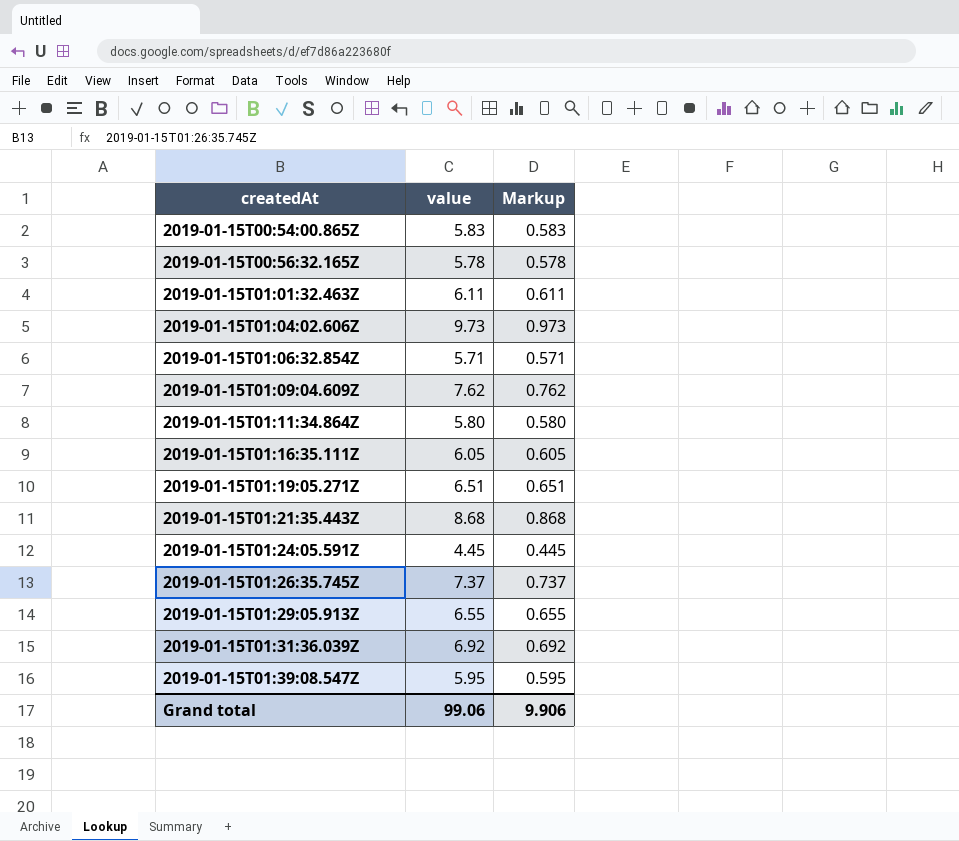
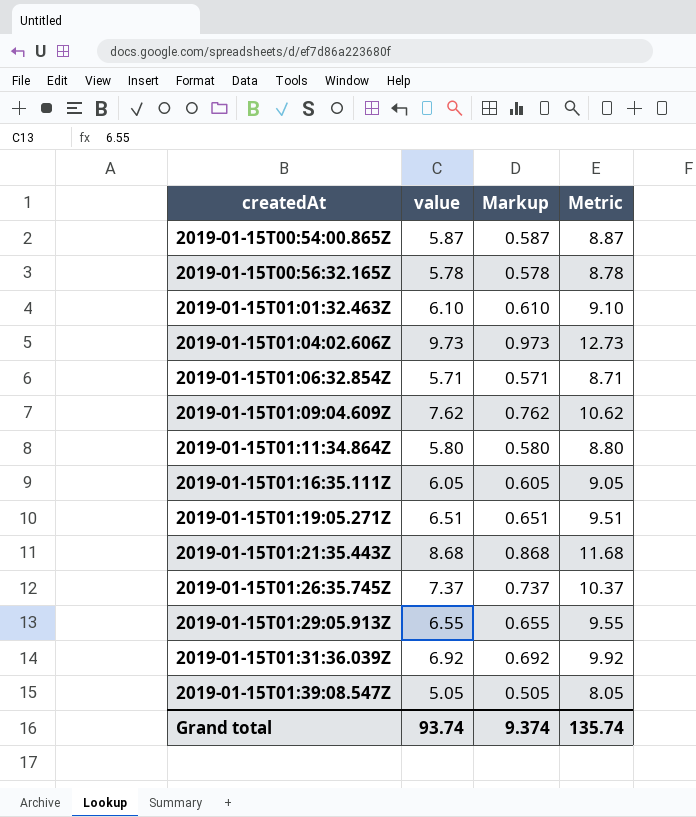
column Metric | formula: none -> [value] + 3
row 2019-01-15T01:24:05.591Z: 4.45 | 0.445 -> none
2019-01-15T00:54:00.865Z | value: 5.83 -> 5.87
2019-01-15T00:54:00.865Z | Markup: 0.583 -> 0.587
2019-01-15T01:01:32.463Z | value: 6.11 -> 6.10
2019-01-15T01:01:32.463Z | Markup: 0.611 -> 0.610
2019-01-15T01:39:08.547Z | value: 5.95 -> 5.05
2019-01-15T01:39:08.547Z | Markup: 0.595 -> 0.505
Grand total | value: 99.06 -> 93.74
Grand total | Markup: 9.906 -> 9.374

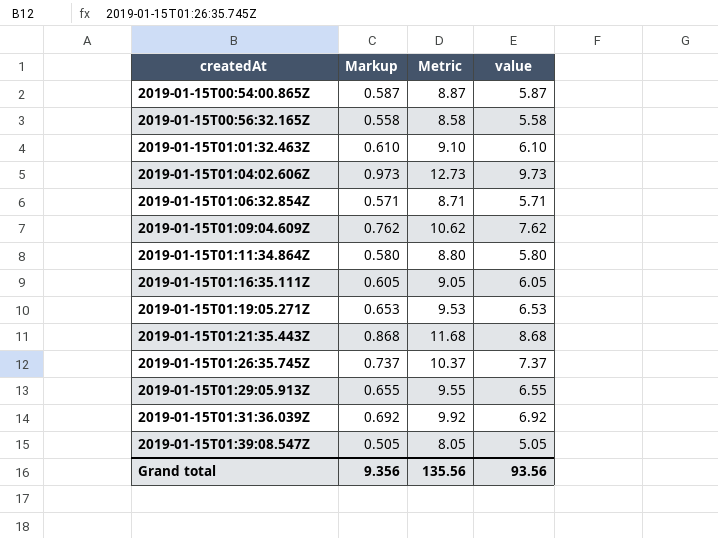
column value | position: 2 -> 4
2019-01-15T00:56:32.165Z | Markup: 0.578 -> 0.558
2019-01-15T00:56:32.165Z | Metric: 8.78 -> 8.58
2019-01-15T00:56:32.165Z | value: 5.78 -> 5.58
2019-01-15T01:19:05.271Z | Markup: 0.651 -> 0.653
2019-01-15T01:19:05.271Z | Metric: 9.51 -> 9.53
2019-01-15T01:19:05.271Z | value: 6.51 -> 6.53
Grand total | Markup: 9.374 -> 9.356
Grand total | Metric: 135.74 -> 135.56
Grand total | value: 93.74 -> 93.56

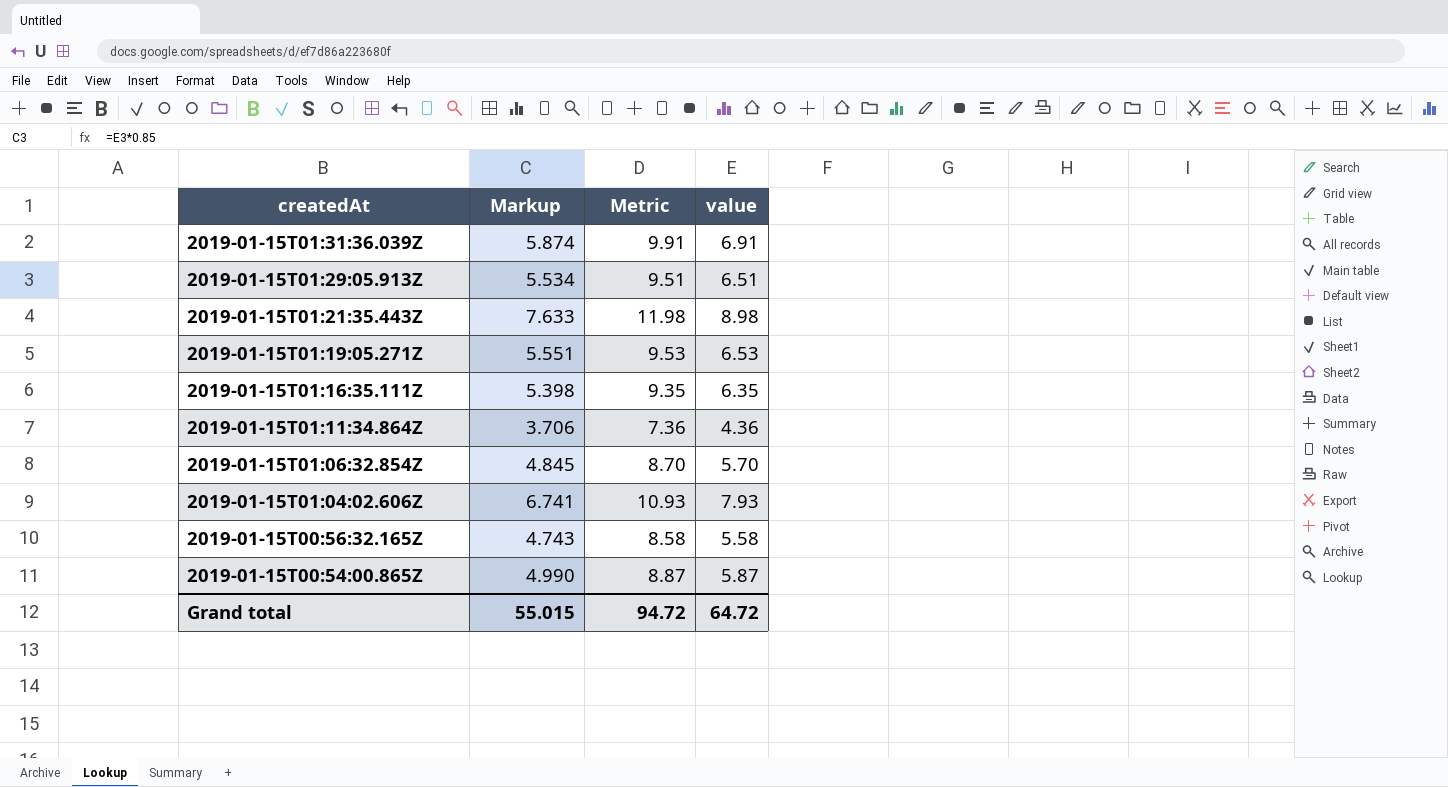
row order: createdAt ascending -> createdAt descending
column Markup | formula: [value] * 0.1 -> [value] * 0.85
row 2019-01-15T01:01:32.463Z: 0.610 | 9.10 | 6.10 -> none
row 2019-01-15T01:09:04.609Z: 0.762 | 10.62 | 7.62 -> none
row 2019-01-15T01:26:35.745Z: 0.737 | 10.37 | 7.37 -> none
row 2019-01-15T01:39:08.547Z: 0.505 | 8.05 | 5.05 -> none
2019-01-15T01:31:36.039Z | Metric: 9.92 -> 9.91
2019-01-15T01:31:36.039Z | value: 6.92 -> 6.91
2019-01-15T01:29:05.913Z | Metric: 9.55 -> 9.51
2019-01-15T01:29:05.913Z | value: 6.55 -> 6.51
2019-01-15T01:21:35.443Z | Metric: 11.68 -> 11.98
2019-01-15T01:21:35.443Z | value: 8.68 -> 8.98
2019-01-15T01:16:35.111Z | Metric: 9.05 -> 9.35
2019-01-15T01:16:35.111Z | value: 6.05 -> 6.35
2019-01-15T01:11:34.864Z | Metric: 8.80 -> 7.36
2019-01-15T01:11:34.864Z | value: 5.80 -> 4.36
2019-01-15T01:06:32.854Z | Metric: 8.71 -> 8.70
2019-01-15T01:06:32.854Z | value: 5.71 -> 5.70
2019-01-15T01:04:02.606Z | Metric: 12.73 -> 10.93
2019-01-15T01:04:02.606Z | value: 9.73 -> 7.93
Grand total | Markup: 9.356 -> 55.015
Grand total | Metric: 135.56 -> 94.72
Grand total | value: 93.56 -> 64.72

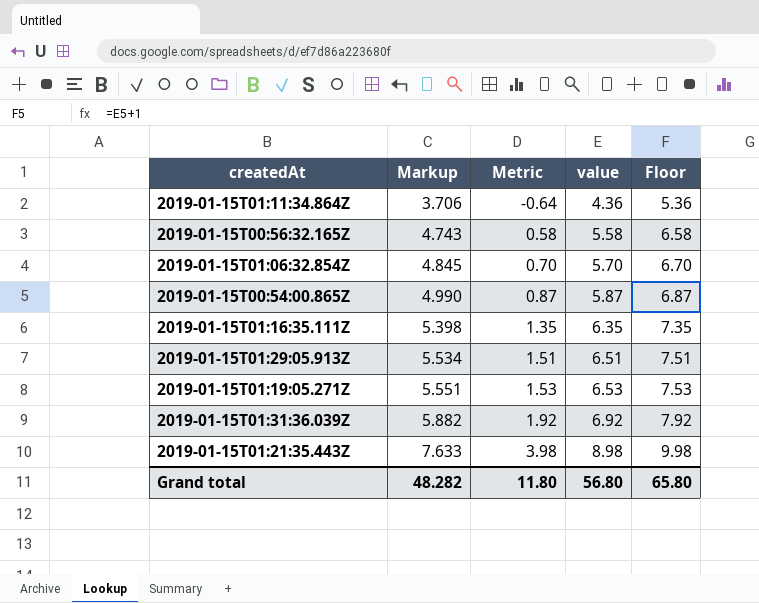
row order: createdAt descending -> Markup ascending
column Metric | formula: [value] + 3 -> [value] - 5
column Floor | formula: none -> [value] + 1
row 2019-01-15T01:04:02.606Z: 6.741 | 10.93 | 7.93 -> none
2019-01-15T01:31:36.039Z | Markup: 5.874 -> 5.882
2019-01-15T01:31:36.039Z | value: 6.91 -> 6.92
Grand total | Markup: 55.015 -> 48.282
Grand total | Metric: 94.72 -> 11.80
Grand total | value: 64.72 -> 56.80

